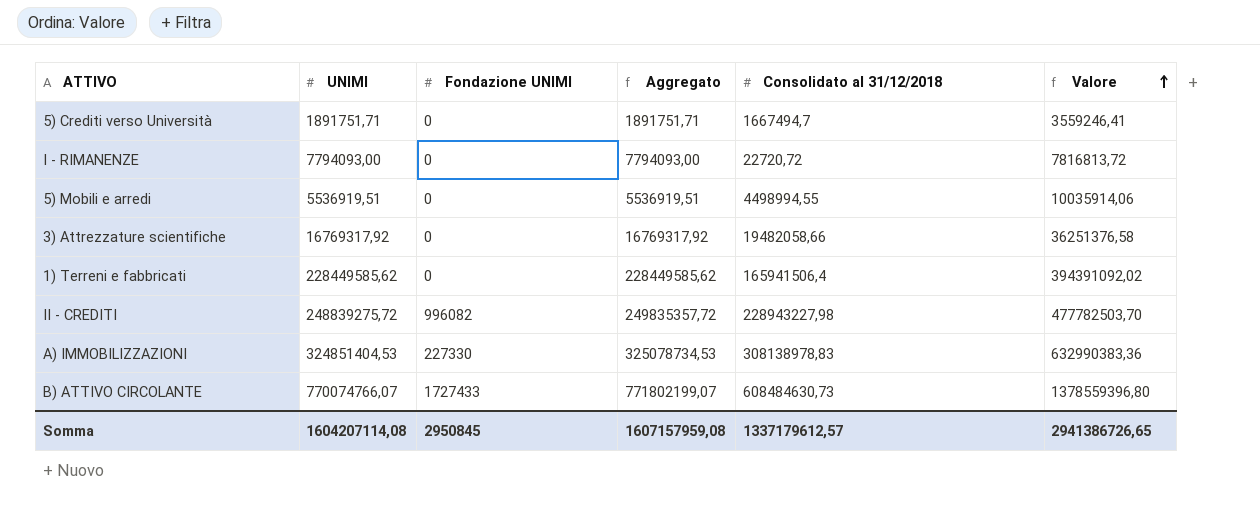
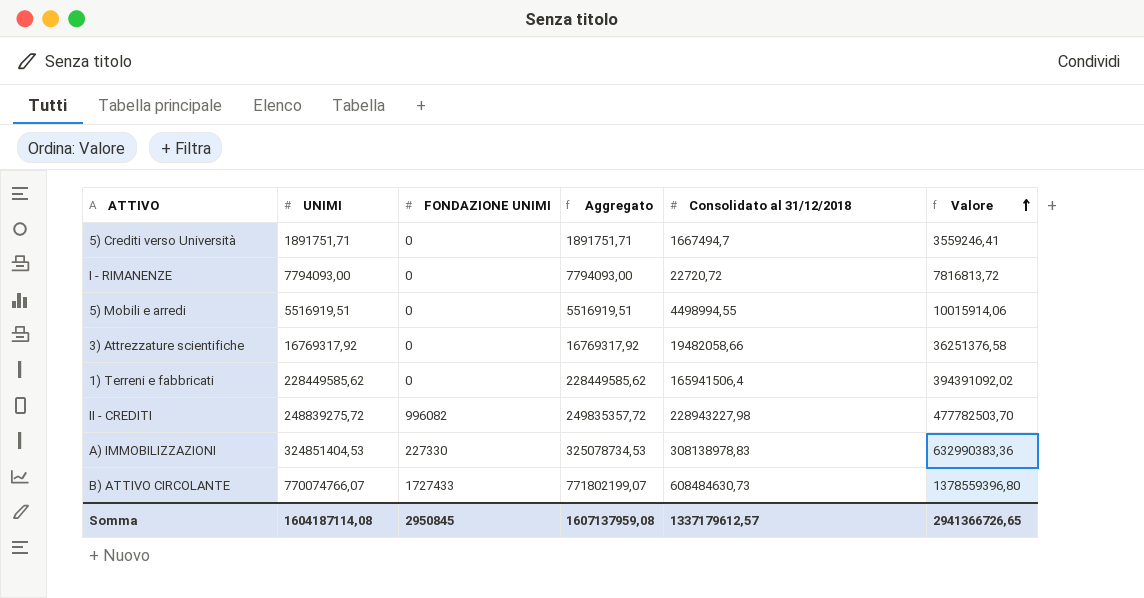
column name: Fondazione UNIMI -> FONDAZIONE UNIMI
5) Mobili e arredi | UNIMI: 5536919,51 -> 5516919,51
5) Mobili e arredi | Aggregato: 5536919,51 -> 5516919,51
5) Mobili e arredi | Valore: 10035914,06 -> 10015914,06
Somma | UNIMI: 1604207114,08 -> 1604187114,08
Somma | Aggregato: 1607157959,08 -> 1607137959,08
Somma | Valore: 2941386726,65 -> 2941366726,65

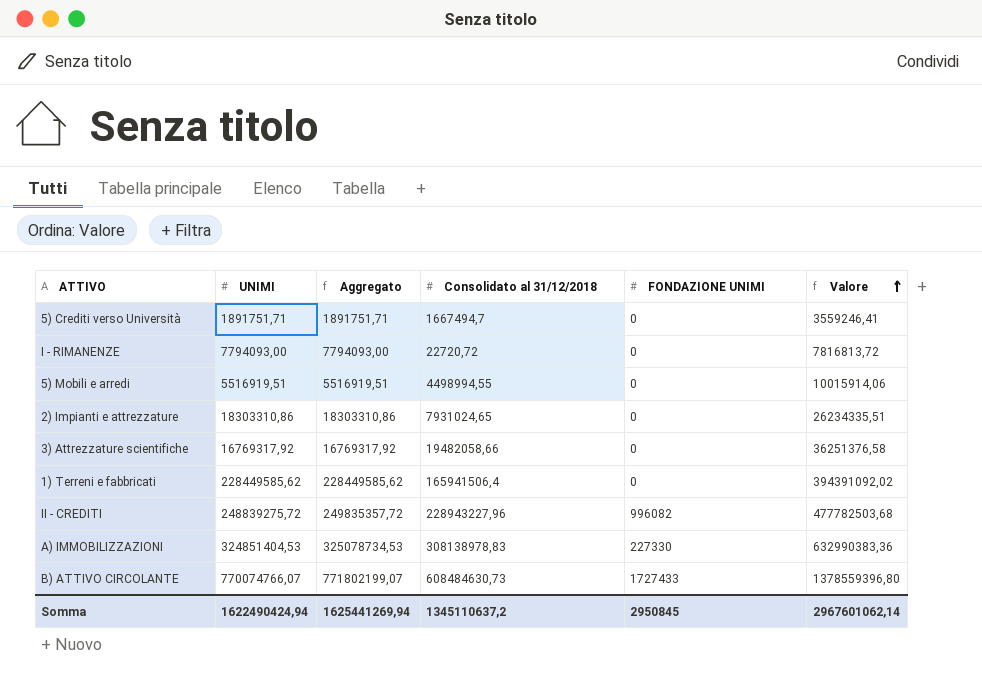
column FONDAZIONE UNIMI | position: 3 -> 5
row 2) Impianti e attrezzature: none -> 18303310,86 | 18303310,86 | 7931024,65 | 0 | 26234335,51
II - CREDITI | Consolidato al 31/12/2018: 228943227,98 -> 228943227,96
II - CREDITI | Valore: 477782503,70 -> 477782503,68
Somma | UNIMI: 1604187114,08 -> 1622490424,94
Somma | Aggregato: 1607137959,08 -> 1625441269,94
Somma | Consolidato al 31/12/2018: 1337179612,57 -> 1345110637,2
Somma | Valore: 2941366726,65 -> 2967601062,14

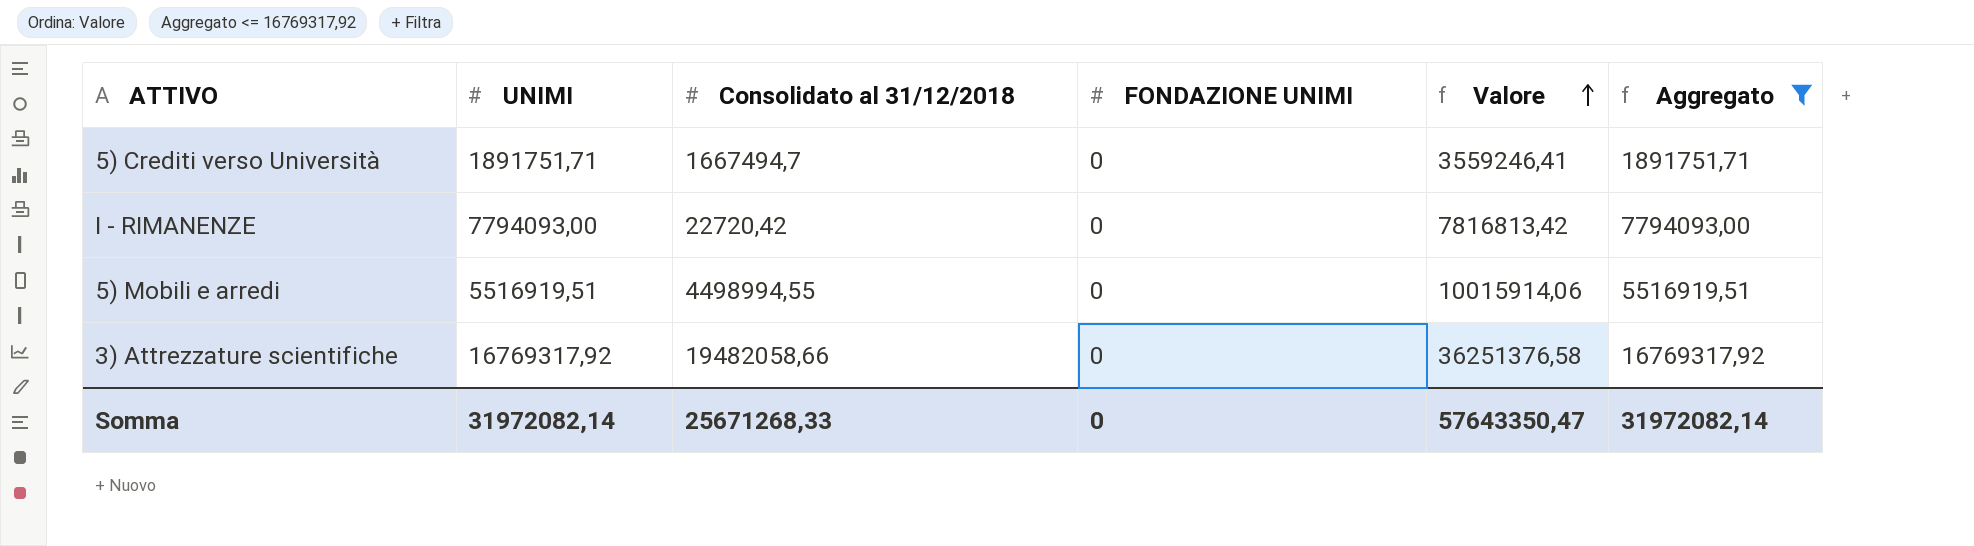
filter: none -> Aggregato <= 16769317,92
column Aggregato | position: 3 -> 6
I - RIMANENZE | Consolidato al 31/12/2018: 22720,72 -> 22720,42
I - RIMANENZE | Valore: 7816813,72 -> 7816813,42
Somma | UNIMI: 1622490424,94 -> 31972082,14
Somma | Consolidato al 31/12/2018: 1345110637,2 -> 25671268,33
Somma | FONDAZIONE UNIMI: 2950845 -> 0
Somma | Valore: 2967601062,14 -> 57643350,47
Somma | Aggregato: 1625441269,94 -> 31972082,14

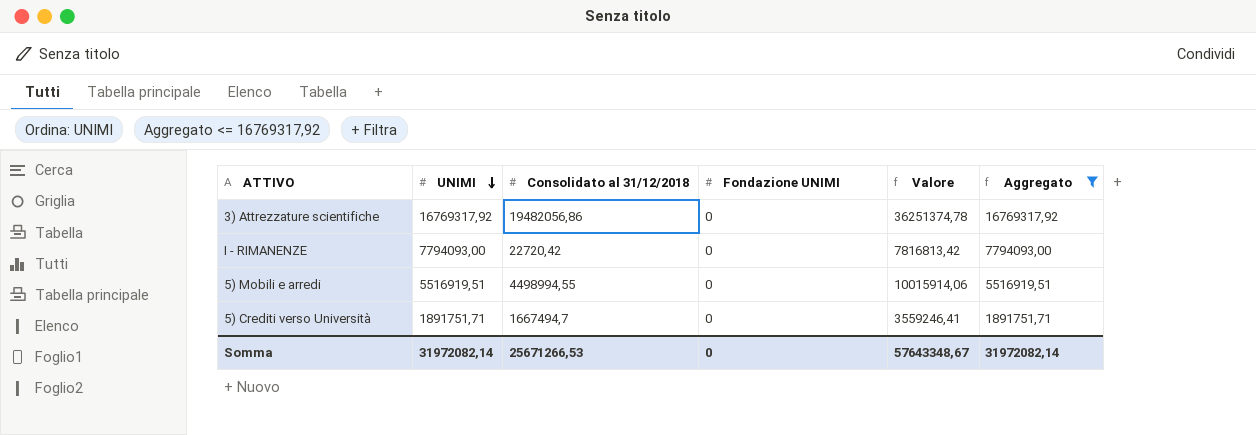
row order: Valore ascending -> UNIMI descending
column name: FONDAZIONE UNIMI -> Fondazione UNIMI
3) Attrezzature scientifiche | Consolidato al 31/12/2018: 19482058,66 -> 19482056,86
3) Attrezzature scientifiche | Valore: 36251376,58 -> 36251374,78
Somma | Consolidato al 31/12/2018: 25671268,33 -> 25671266,53
Somma | Valore: 57643350,47 -> 57643348,67

